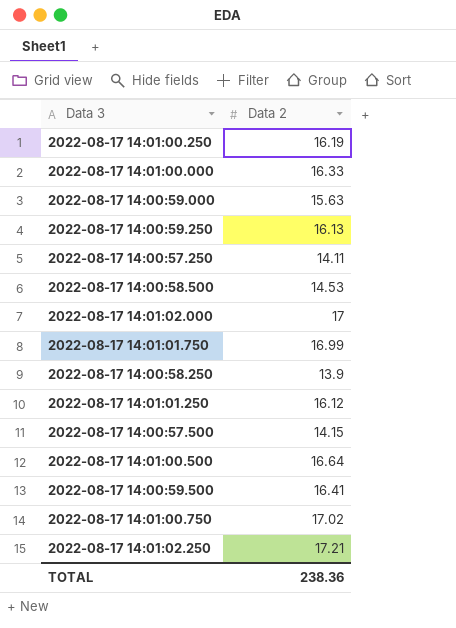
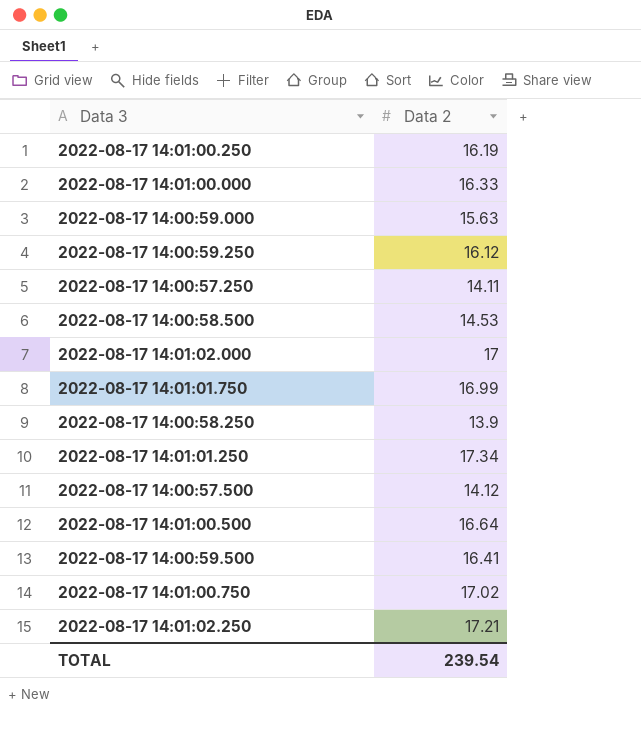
2022-08-17 14:00:59.250 | Data 2: 16.13 -> 16.12
2022-08-17 14:01:01.250 | Data 2: 16.12 -> 17.34
2022-08-17 14:00:57.500 | Data 2: 14.15 -> 14.12
TOTAL | Data 2: 238.36 -> 239.54

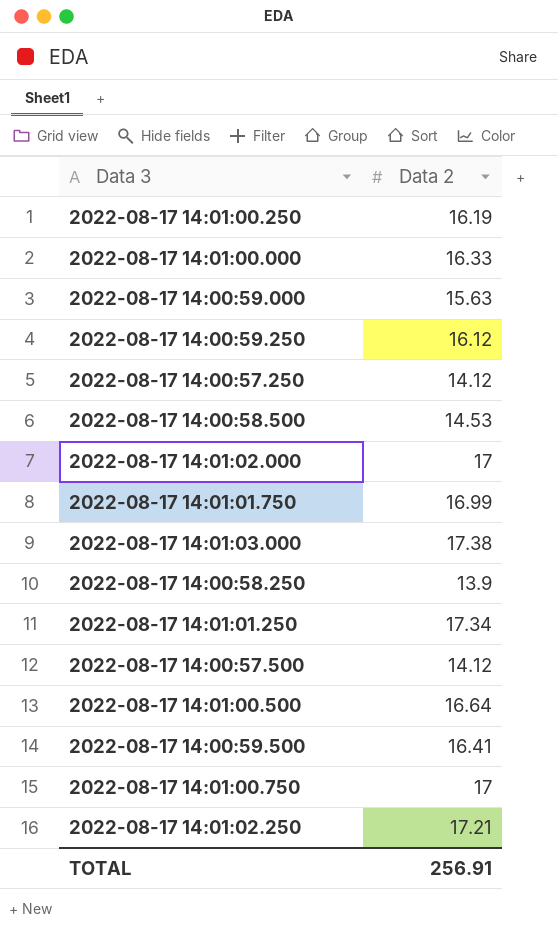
2022-08-17 14:00:57.250 | Data 2: 14.11 -> 14.12
row 2022-08-17 14:01:03.000: none -> 17.38
2022-08-17 14:01:00.750 | Data 2: 17.02 -> 17
TOTAL | Data 2: 239.54 -> 256.91

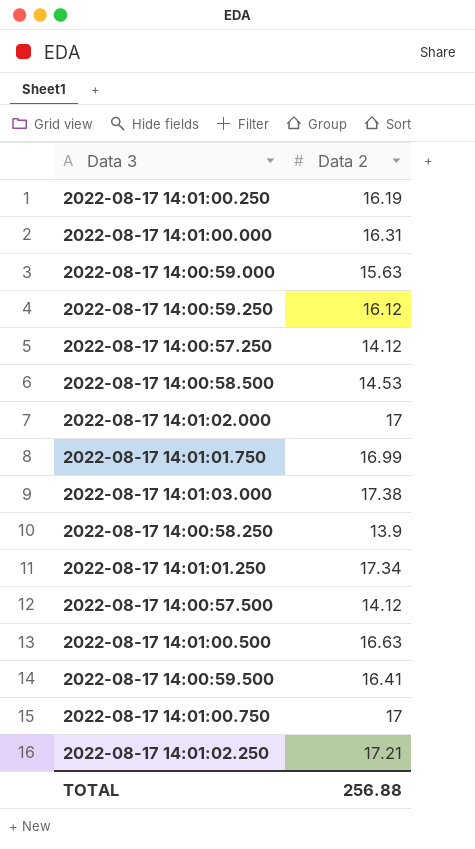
2022-08-17 14:01:00.000 | Data 2: 16.33 -> 16.31
2022-08-17 14:01:00.500 | Data 2: 16.64 -> 16.63
TOTAL | Data 2: 256.91 -> 256.88

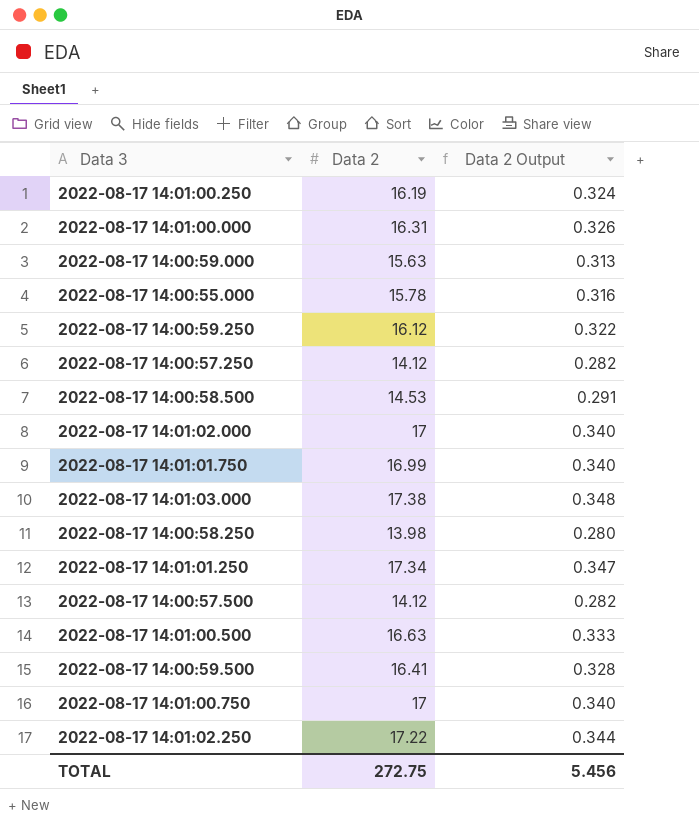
column Data 2 Output | formula: none -> [Data 2] * 0.02
row 2022-08-17 14:00:55.000: none -> 15.78 | 0.316
2022-08-17 14:00:58.250 | Data 2: 13.9 -> 13.98
2022-08-17 14:01:02.250 | Data 2: 17.21 -> 17.22
TOTAL | Data 2: 256.88 -> 272.75

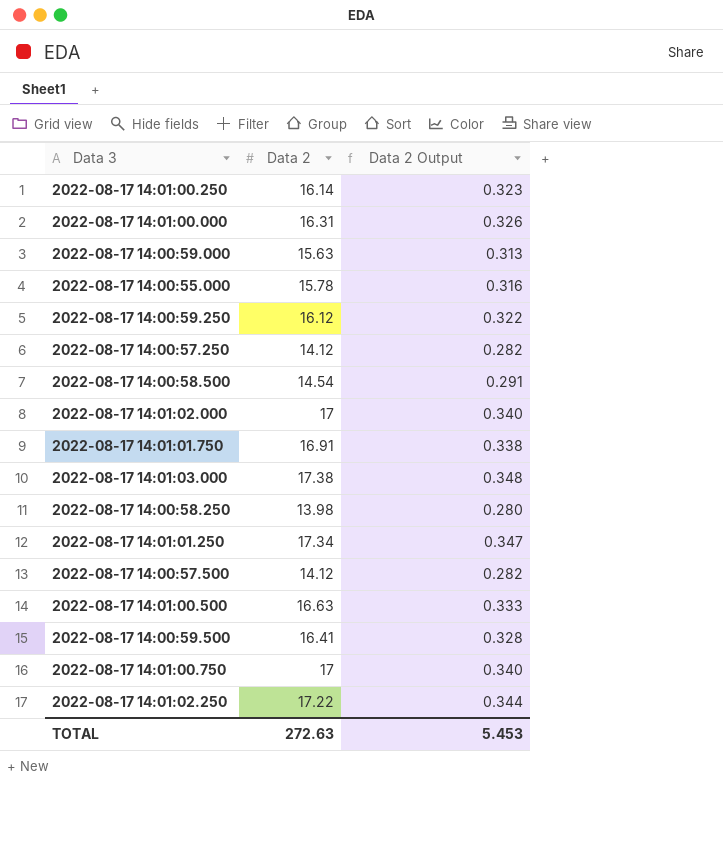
2022-08-17 14:01:00.250 | Data 2: 16.19 -> 16.14
2022-08-17 14:01:00.250 | Data 2 Output: 0.324 -> 0.323
2022-08-17 14:00:58.500 | Data 2: 14.53 -> 14.54
2022-08-17 14:01:01.750 | Data 2: 16.99 -> 16.91
2022-08-17 14:01:01.750 | Data 2 Output: 0.340 -> 0.338
TOTAL | Data 2: 272.75 -> 272.63
TOTAL | Data 2 Output: 5.456 -> 5.453

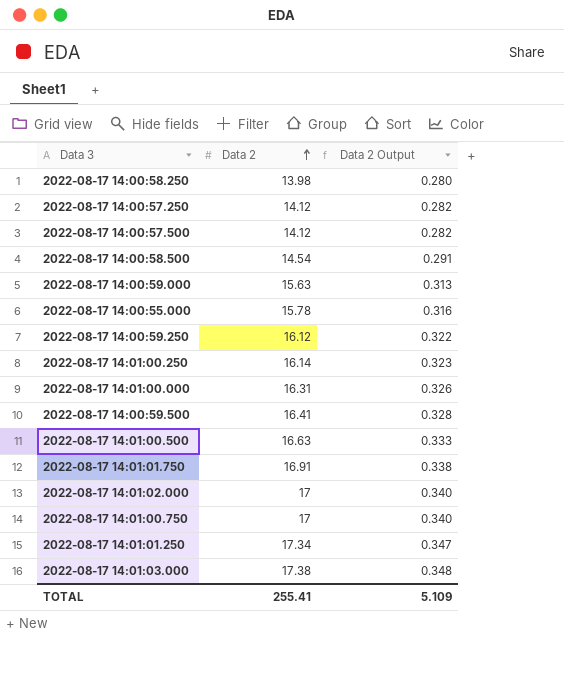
row order: none -> Data 2 ascending
row 2022-08-17 14:01:02.250: 17.22 | 0.344 -> none
TOTAL | Data 2: 272.63 -> 255.41
TOTAL | Data 2 Output: 5.453 -> 5.109

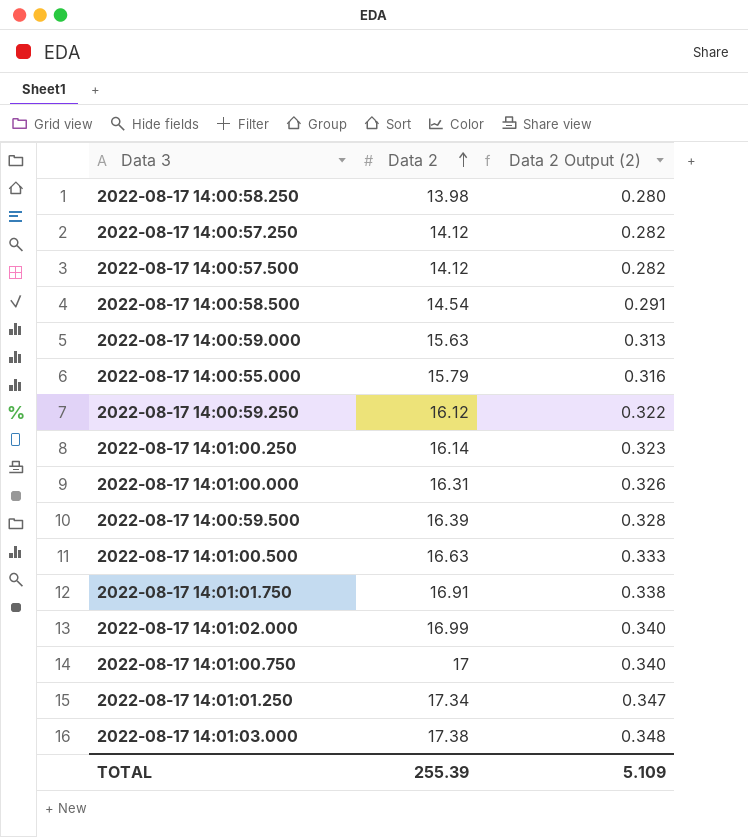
column name: Data 2 Output -> Data 2 Output (2)
2022-08-17 14:00:55.000 | Data 2: 15.78 -> 15.79
2022-08-17 14:00:59.500 | Data 2: 16.41 -> 16.39
2022-08-17 14:01:02.000 | Data 2: 17 -> 16.99
TOTAL | Data 2: 255.41 -> 255.39

